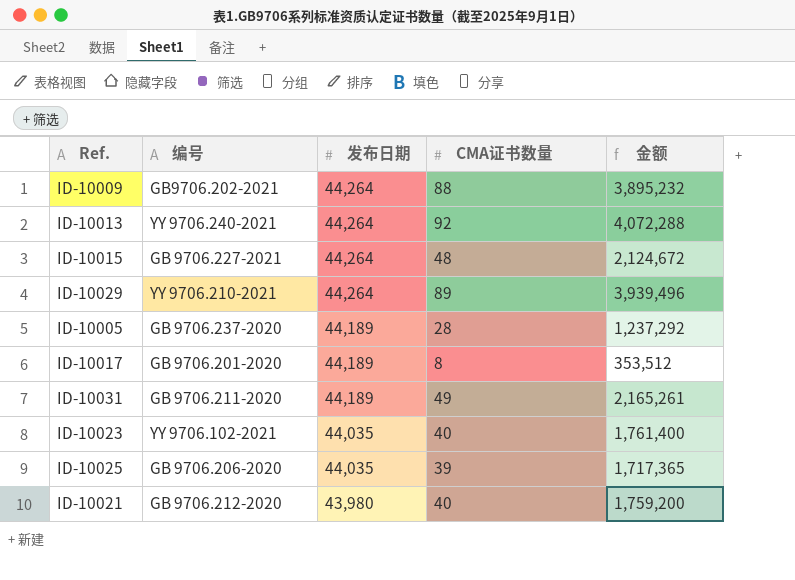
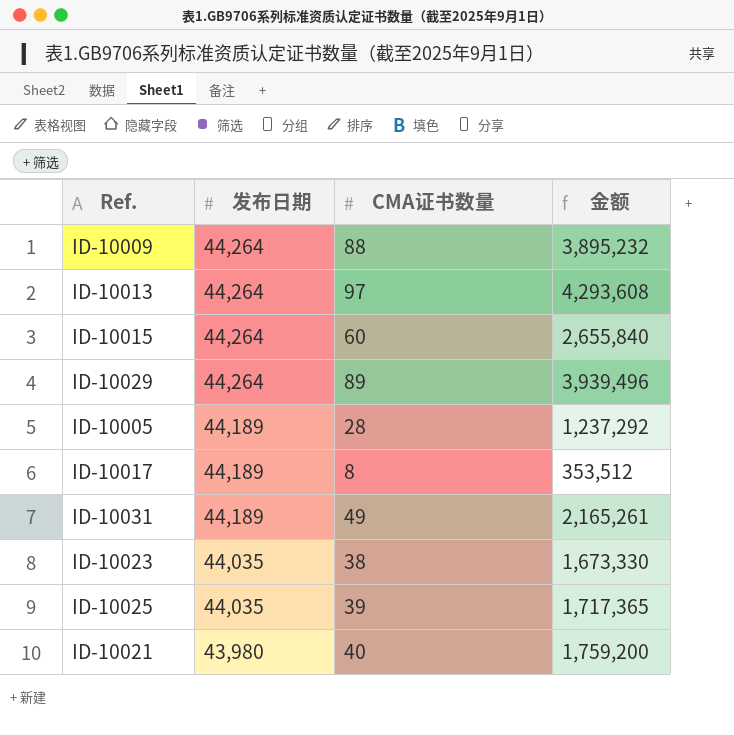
column 编号 | position: 2 -> none
ID-10013 | CMA证书数量: 92 -> 97
ID-10013 | 金额: 4,072,288 -> 4,293,608
ID-10015 | CMA证书数量: 48 -> 60
ID-10015 | 金额: 2,124,672 -> 2,655,840
ID-10023 | CMA证书数量: 40 -> 38
ID-10023 | 金额: 1,761,400 -> 1,673,330

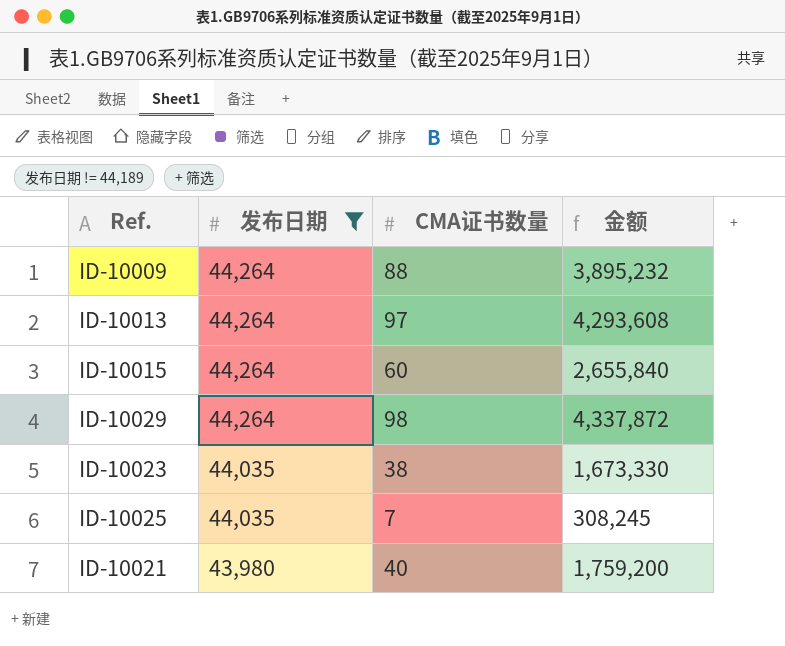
filter: none -> 发布日期 != 44,189
ID-10029 | CMA证书数量: 89 -> 98
ID-10029 | 金额: 3,939,496 -> 4,337,872
ID-10025 | CMA证书数量: 39 -> 7
ID-10025 | 金额: 1,717,365 -> 308,245

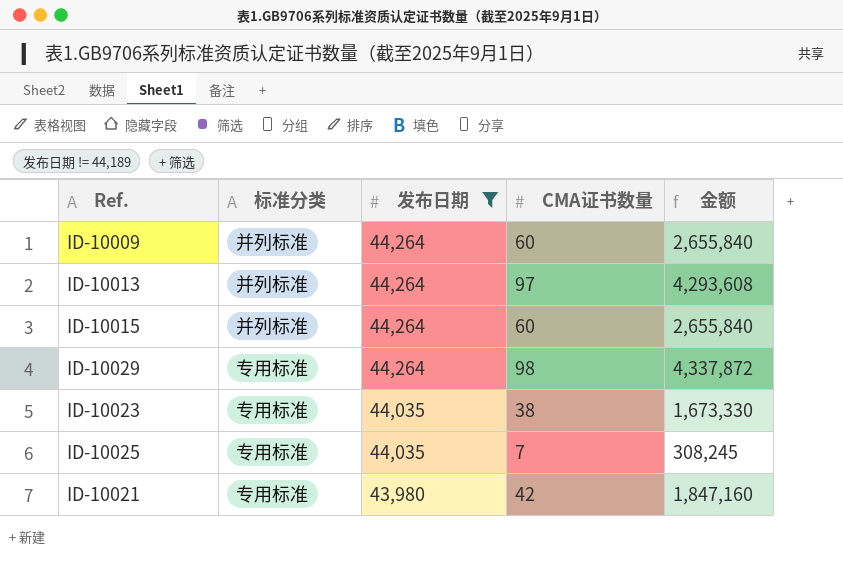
column 标准分类 | position: none -> 2
ID-10009 | CMA证书数量: 88 -> 60
ID-10009 | 金额: 3,895,232 -> 2,655,840
ID-10021 | CMA证书数量: 40 -> 42
ID-10021 | 金额: 1,759,200 -> 1,847,160

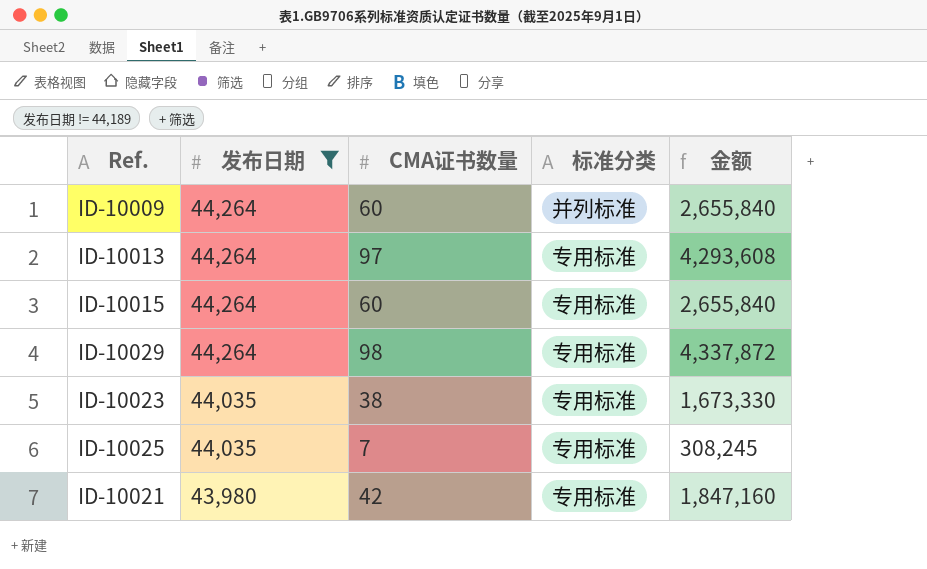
column 标准分类 | position: 2 -> 4
ID-10013 | 标准分类: 并列标准 -> 专用标准
ID-10015 | 标准分类: 并列标准 -> 专用标准

